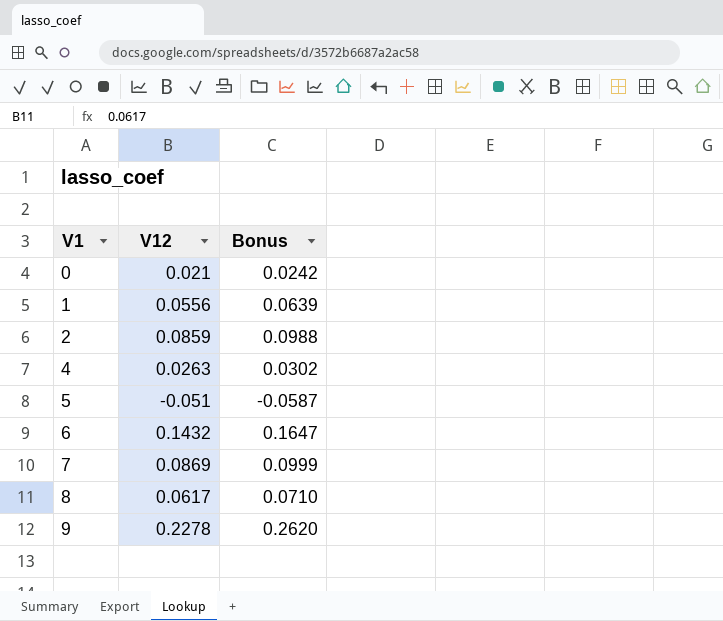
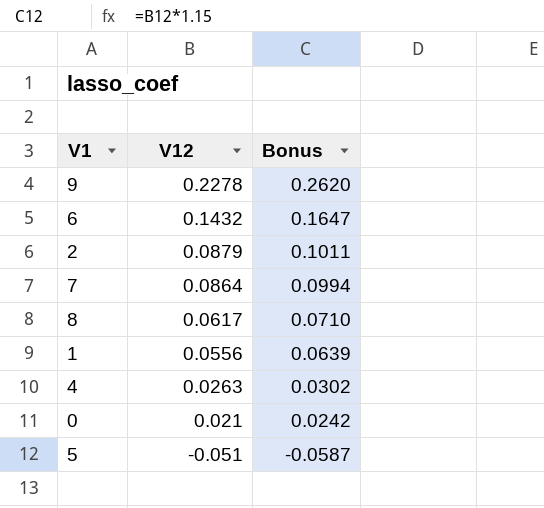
row order: V1 ascending -> V12 descending
2 | V12: 0.0859 -> 0.0879
2 | Bonus: 0.0988 -> 0.1011
7 | V12: 0.0869 -> 0.0864
7 | Bonus: 0.0999 -> 0.0994

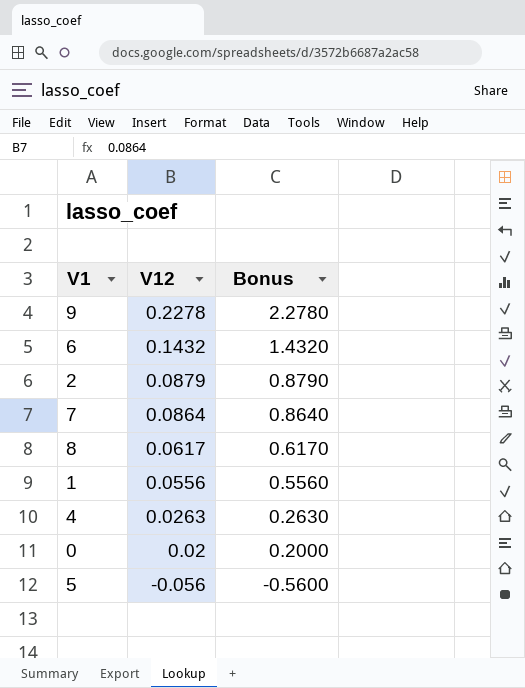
column Bonus | formula: [V12] * 1.15 -> [V12] * 10
0 | V12: 0.021 -> 0.02
5 | V12: -0.051 -> -0.056

